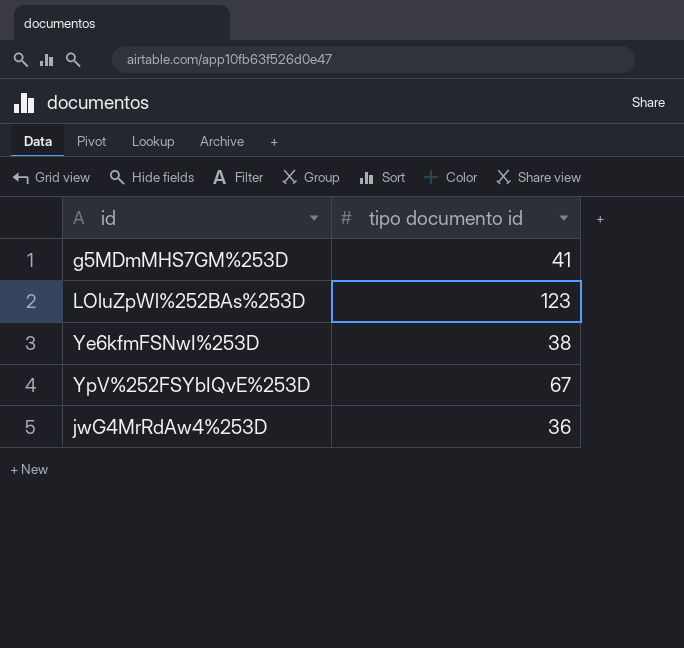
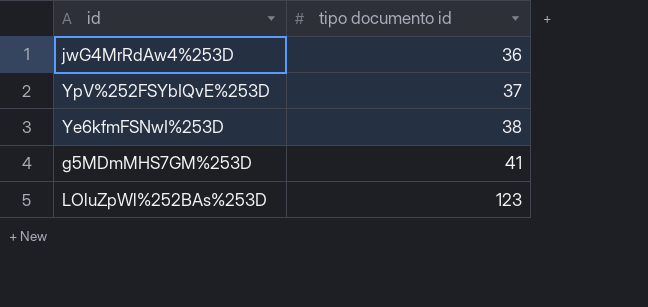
row order: none -> tipo documento id ascending
YpV%252FSYbIQvE%253D | tipo documento id: 67 -> 37

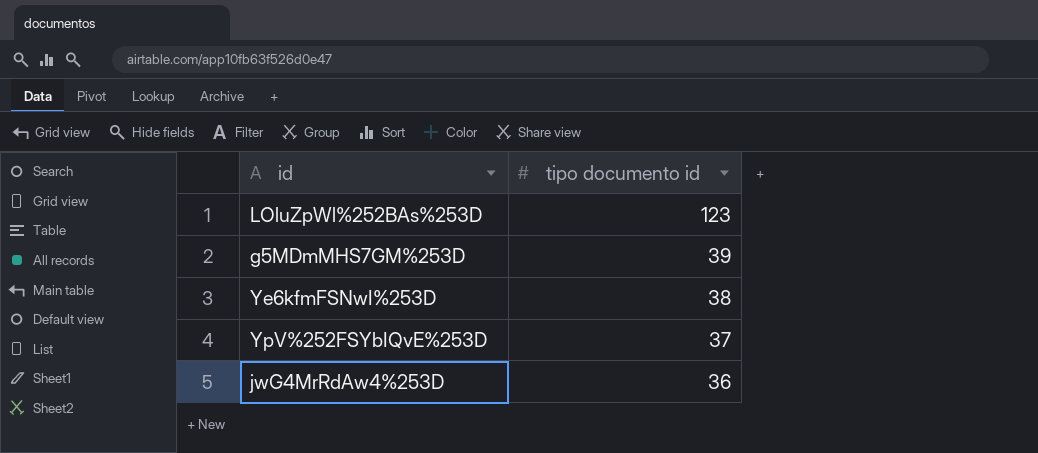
row order: tipo documento id ascending -> tipo documento id descending
g5MDmMHS7GM%253D | tipo documento id: 41 -> 39

